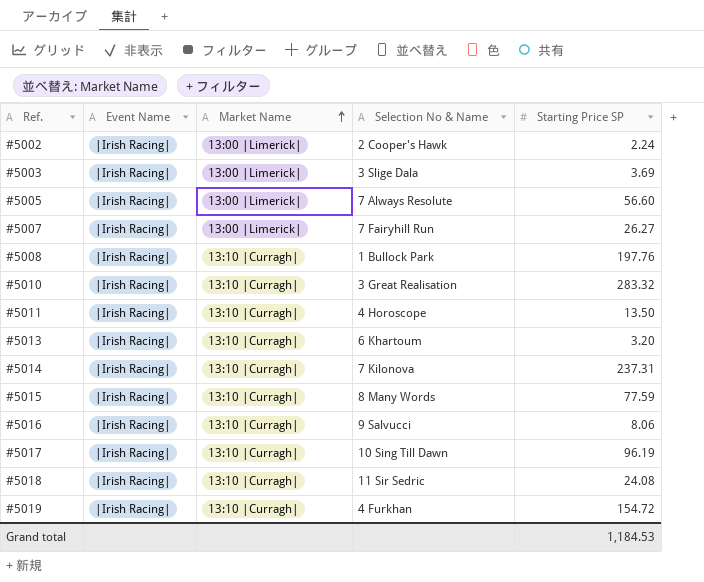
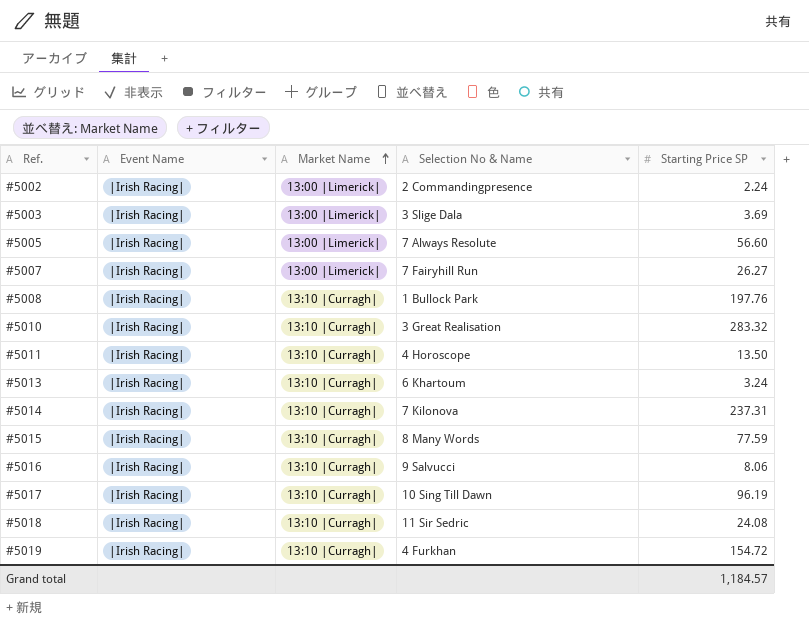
#5002 | Selection No & Name: 2 Cooper's Hawk -> 2 Commandingpresence
#5013 | Starting Price SP: 3.20 -> 3.24
Grand total | Starting Price SP: 1,184.53 -> 1,184.57

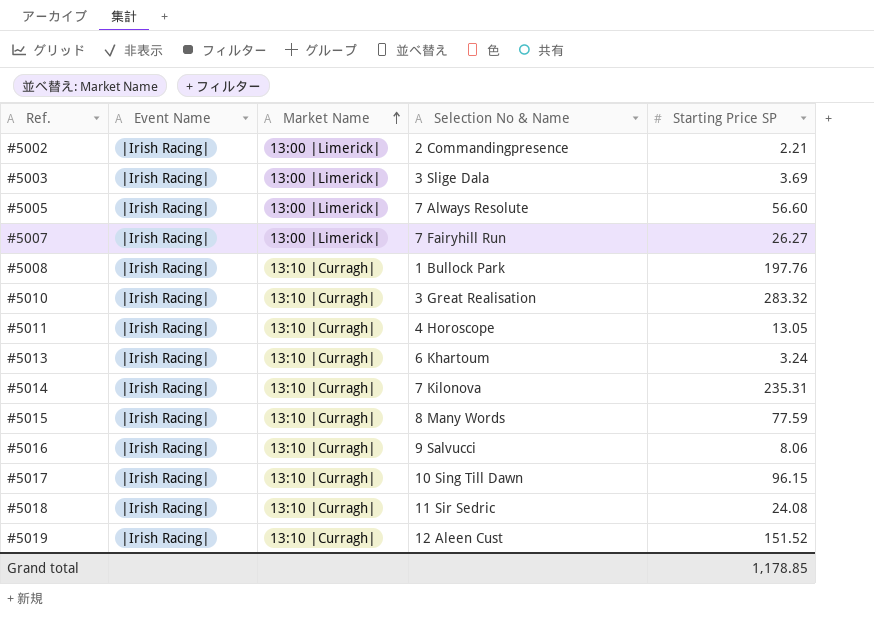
#5002 | Starting Price SP: 2.24 -> 2.21
#5011 | Starting Price SP: 13.50 -> 13.05
#5014 | Starting Price SP: 237.31 -> 235.31
#5017 | Starting Price SP: 96.19 -> 96.15
#5019 | Selection No & Name: 4 Furkhan -> 12 Aleen Cust
#5019 | Starting Price SP: 154.72 -> 151.52
Grand total | Starting Price SP: 1,184.57 -> 1,178.85

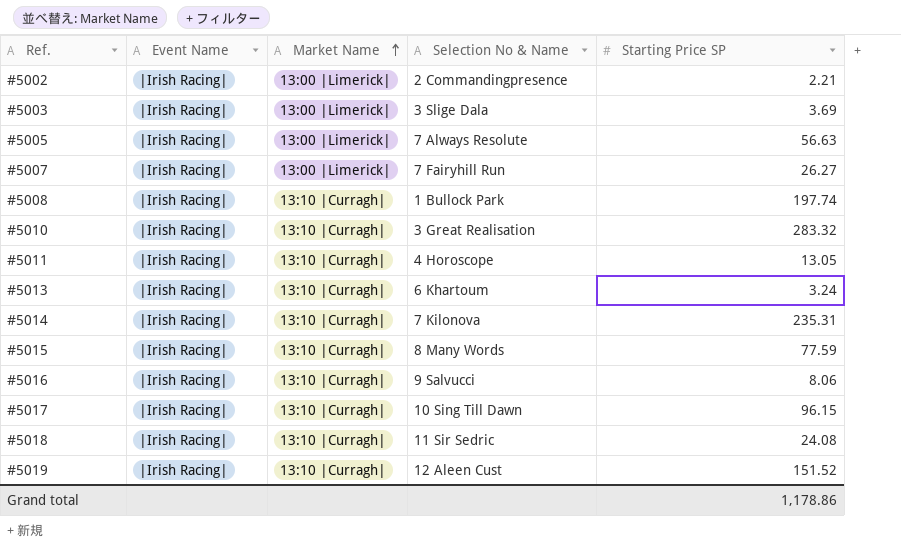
#5005 | Starting Price SP: 56.60 -> 56.63
#5008 | Starting Price SP: 197.76 -> 197.74
Grand total | Starting Price SP: 1,178.85 -> 1,178.86

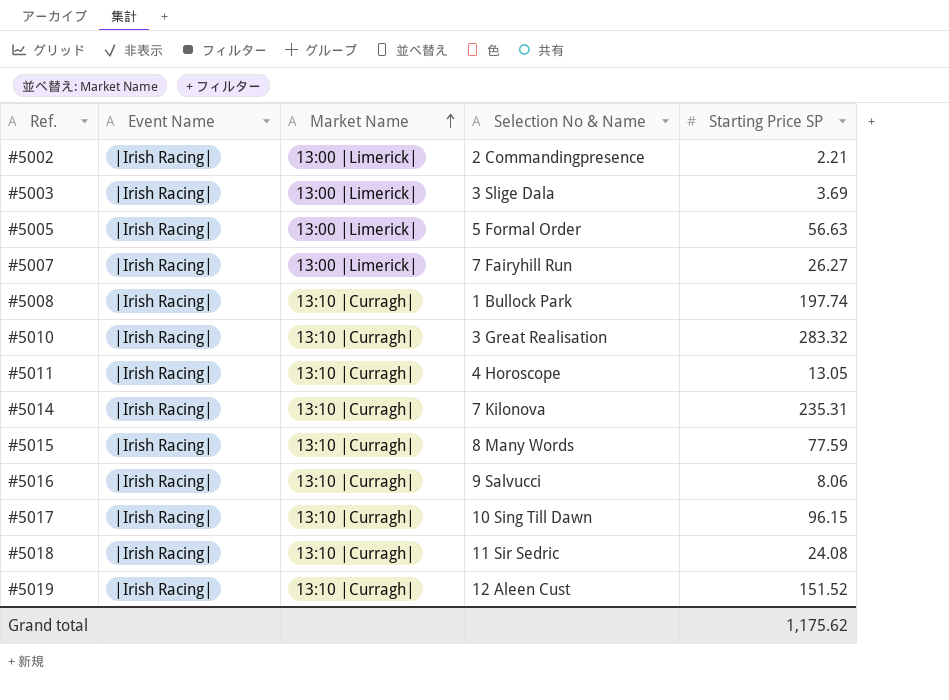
row #5013: |Irish Racing| | 13:10 |Curragh| | 6 Khartoum | 3.24 -> none
#5005 | Selection No & Name: 7 Always Resolute -> 5 Formal Order
Grand total | Starting Price SP: 1,178.86 -> 1,175.62

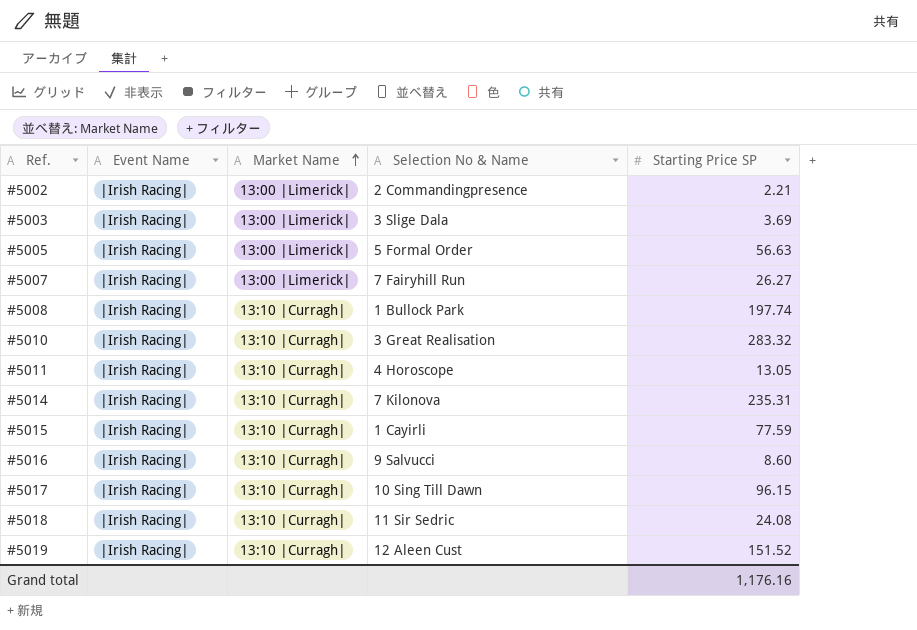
#5015 | Selection No & Name: 8 Many Words -> 1 Cayirli
#5016 | Starting Price SP: 8.06 -> 8.60
Grand total | Starting Price SP: 1,175.62 -> 1,176.16

